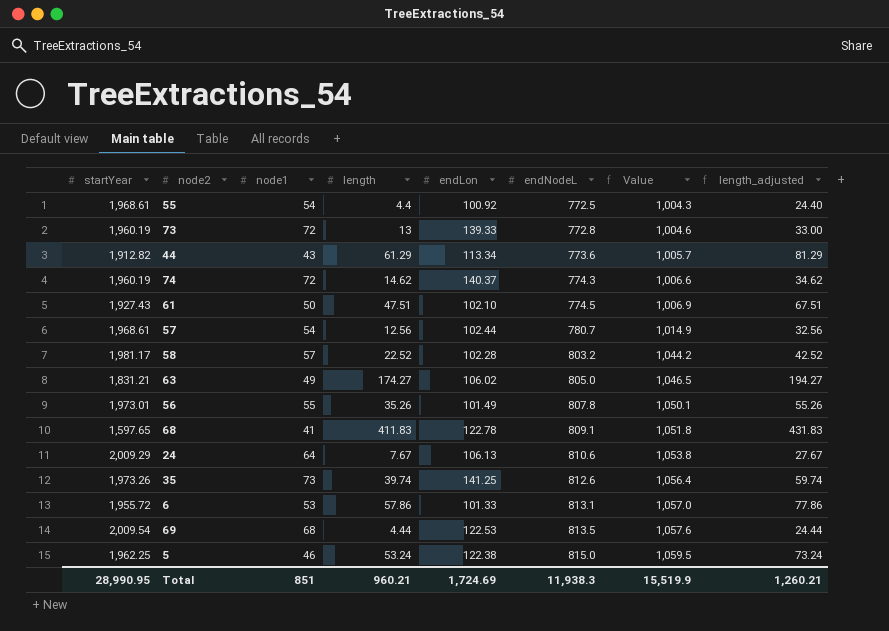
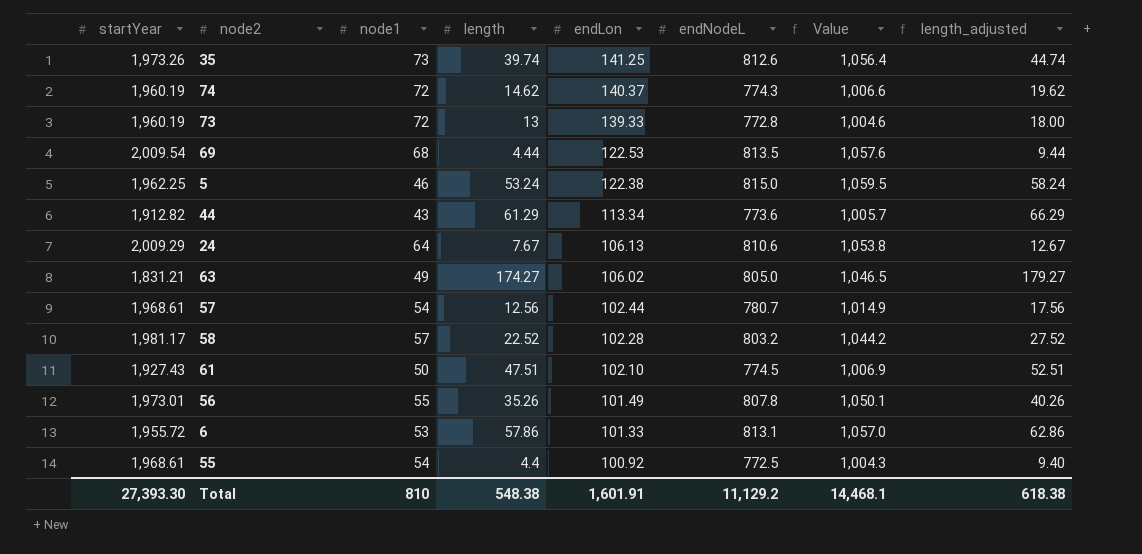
row order: endNodeL ascending -> endLon descending
column length_adjusted | formula: [length] + 20 -> [length] + 5
row 68: 1,597.65 | 41 | 411.83 | 122.78 | 809.1 | 1,051.8 | 431.83 -> none
Total | startYear: 28,990.95 -> 27,393.30
Total | node1: 851 -> 810
Total | length: 960.21 -> 548.38
Total | endLon: 1,724.69 -> 1,601.91
Total | endNodeL: 11,938.3 -> 11,129.2
Total | Value: 15,519.9 -> 14,468.1
Total | length_adjusted: 1,260.21 -> 618.38

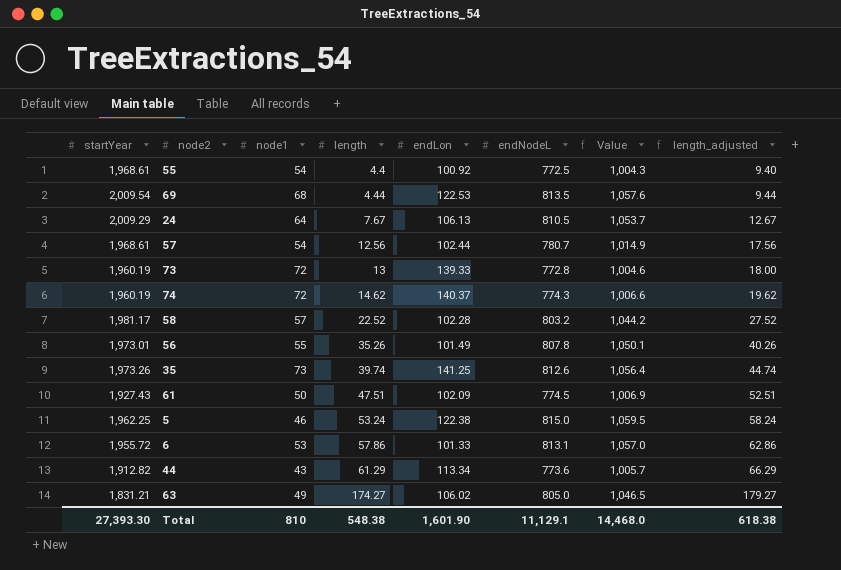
row order: endLon descending -> length ascending
24 | endNodeL: 810.6 -> 810.5
24 | Value: 1,053.8 -> 1,053.7
61 | endLon: 102.10 -> 102.09
Total | endLon: 1,601.91 -> 1,601.90
Total | endNodeL: 11,129.2 -> 11,129.1
Total | Value: 14,468.1 -> 14,468.0

